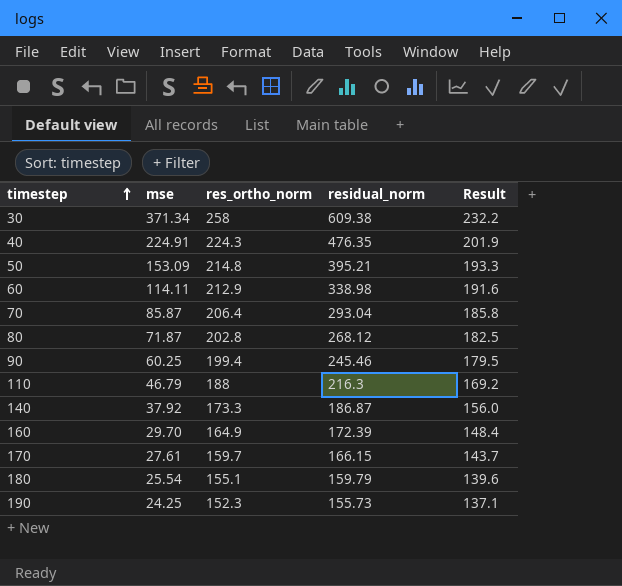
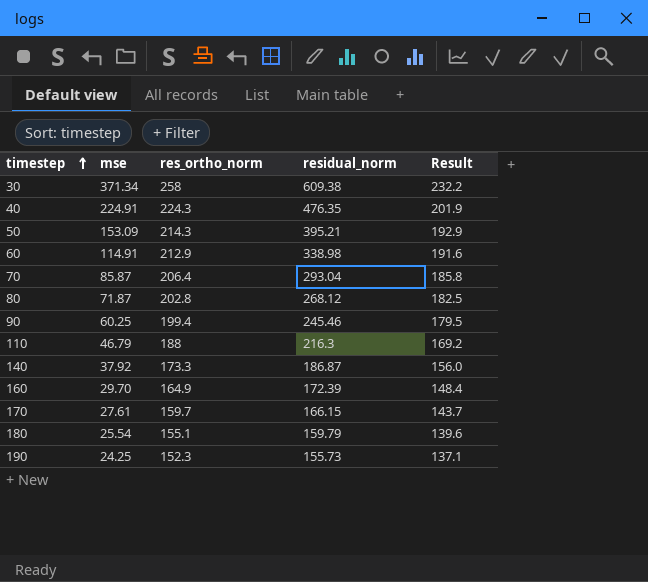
50 | res_ortho_norm: 214.8 -> 214.3
50 | Result: 193.3 -> 192.9
60 | mse: 114.11 -> 114.91

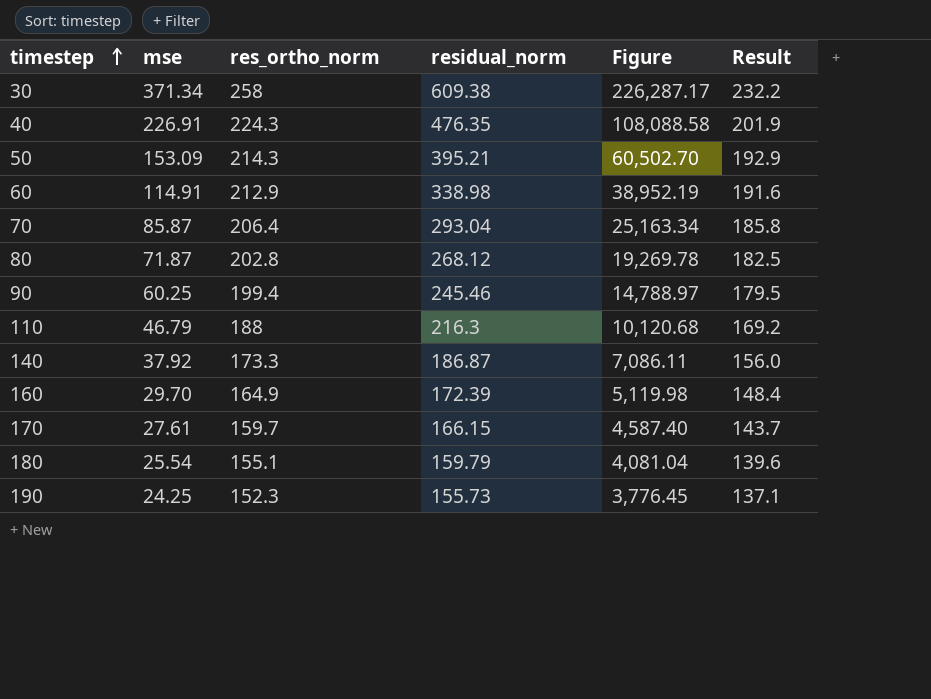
column Figure | formula: none -> [mse] * [residual_norm]
40 | mse: 224.91 -> 226.91

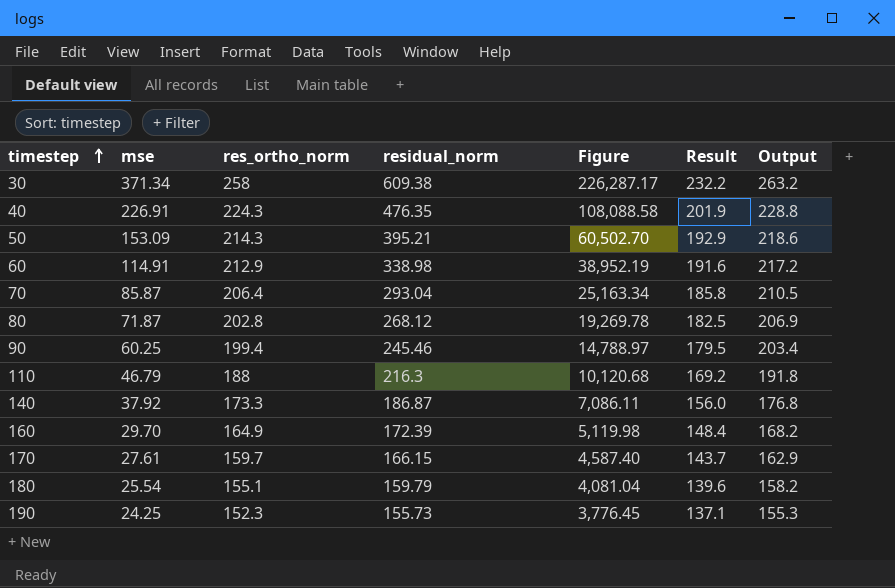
column Output | formula: none -> [res_ortho_norm] * 1.02

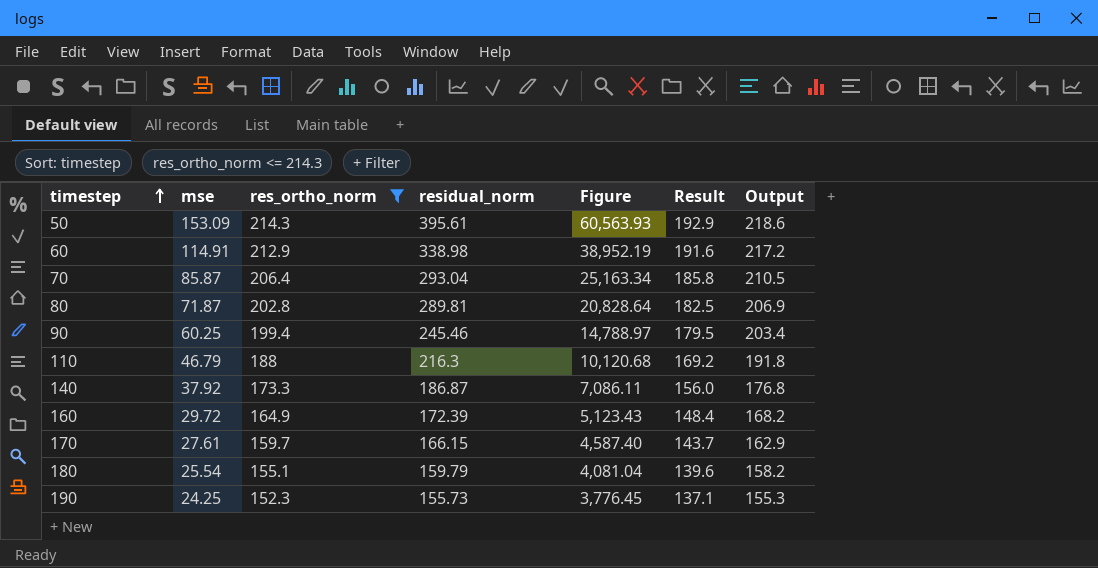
filter: none -> res_ortho_norm <= 214.3
50 | residual_norm: 395.21 -> 395.61
50 | Figure: 60,502.70 -> 60,563.93
80 | residual_norm: 268.12 -> 289.81
80 | Figure: 19,269.78 -> 20,828.64
160 | mse: 29.70 -> 29.72
160 | Figure: 5,119.98 -> 5,123.43

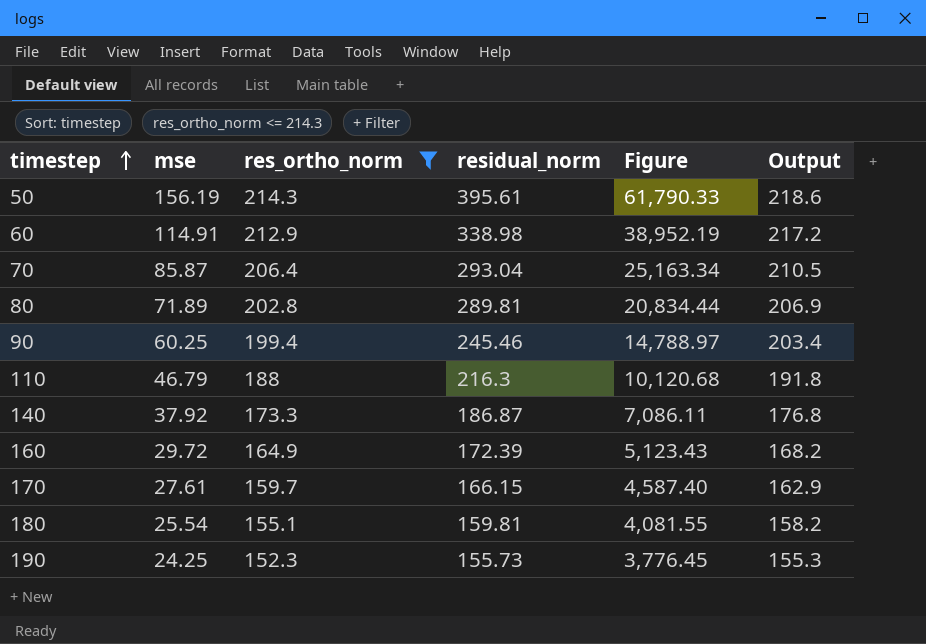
column Result | formula: [res_ortho_norm] * 0.9 -> none
50 | mse: 153.09 -> 156.19
50 | Figure: 60,563.93 -> 61,790.33
80 | mse: 71.87 -> 71.89
80 | Figure: 20,828.64 -> 20,834.44
180 | residual_norm: 159.79 -> 159.81
180 | Figure: 4,081.04 -> 4,081.55

